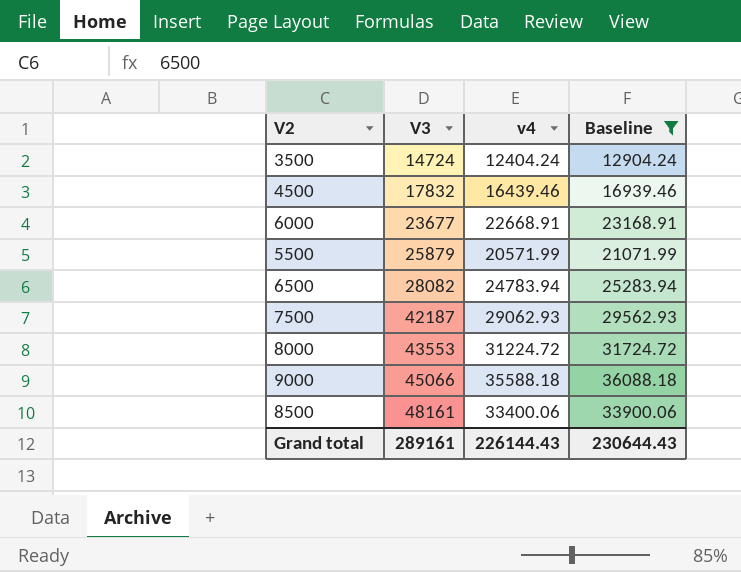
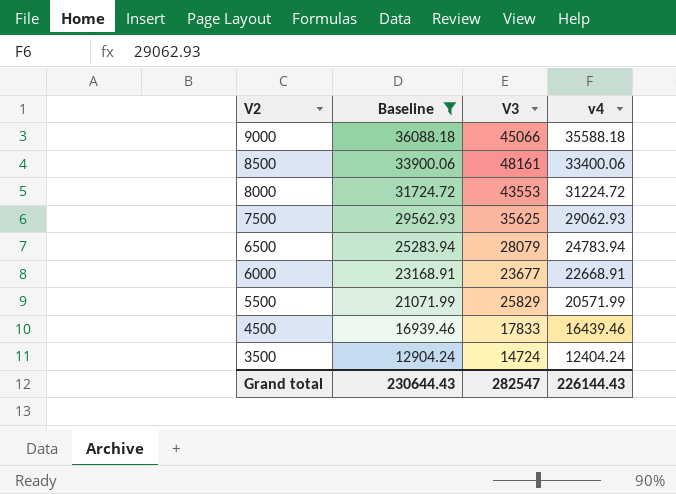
row order: V3 ascending -> V2 descending
column Baseline | position: 4 -> 2
7500 | V3: 42187 -> 35625
6500 | V3: 28082 -> 28079
5500 | V3: 25879 -> 25829
4500 | V3: 17832 -> 17833
Grand total | V3: 289161 -> 282547

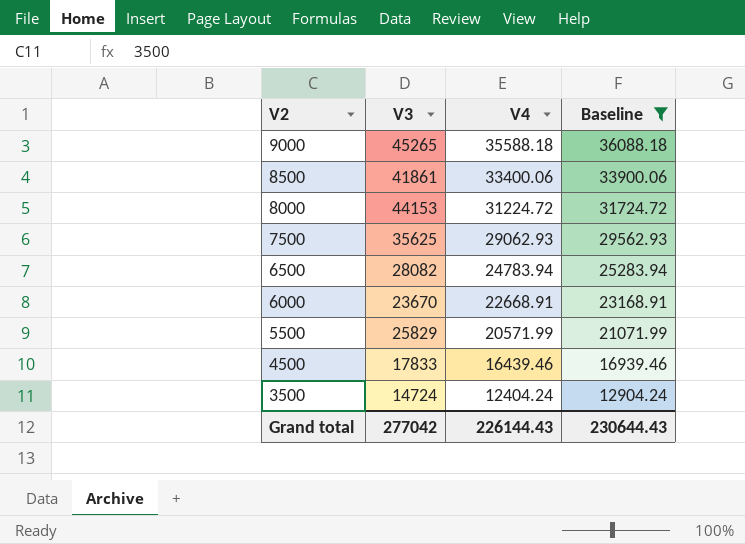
column name: v4 -> V4
column Baseline | position: 2 -> 4
9000 | V3: 45066 -> 45265
8500 | V3: 48161 -> 41861
8000 | V3: 43553 -> 44153
6500 | V3: 28079 -> 28082
6000 | V3: 23677 -> 23670
Grand total | V3: 282547 -> 277042

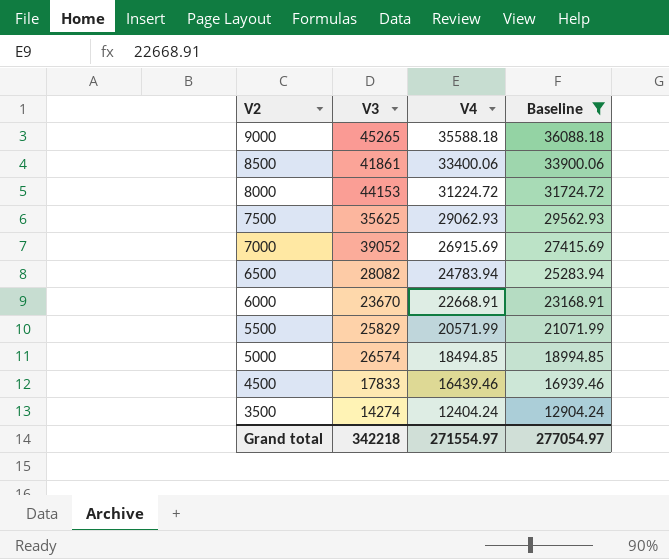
row 7000: none -> 39052 | 26915.69 | 27415.69
row 5000: none -> 26574 | 18494.85 | 18994.85
3500 | V3: 14724 -> 14274
Grand total | V3: 277042 -> 342218
Grand total | V4: 226144.43 -> 271554.97
Grand total | Baseline: 230644.43 -> 277054.97

